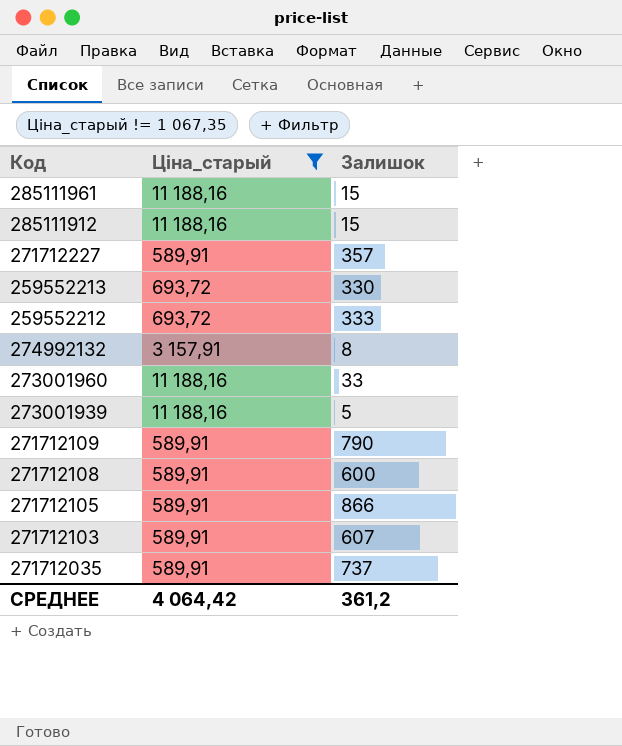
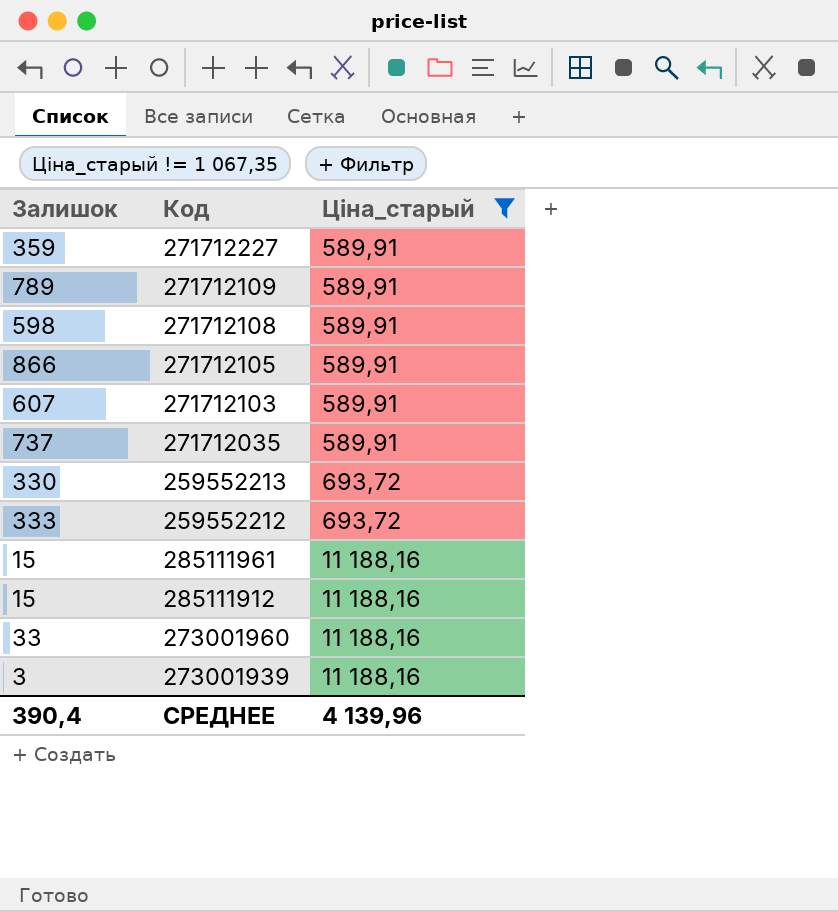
row order: none -> Ціна_старый ascending
column Залишок | position: 3 -> 1
row 274992132: 3 157,91 | 8 -> none
271712227 | Залишок: 357 -> 359
271712109 | Залишок: 790 -> 789
271712108 | Залишок: 600 -> 598
273001939 | Залишок: 5 -> 3
СРЕДНЕЕ | Залишок: 361,2 -> 390,4
СРЕДНЕЕ | Ціна_старый: 4 064,42 -> 4 139,96

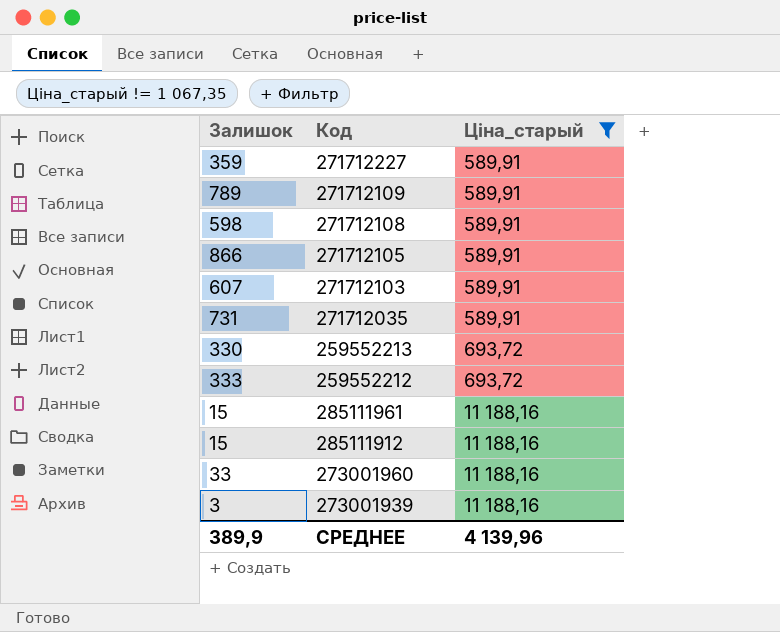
271712035 | Залишок: 737 -> 731
СРЕДНЕЕ | Залишок: 390,4 -> 389,9

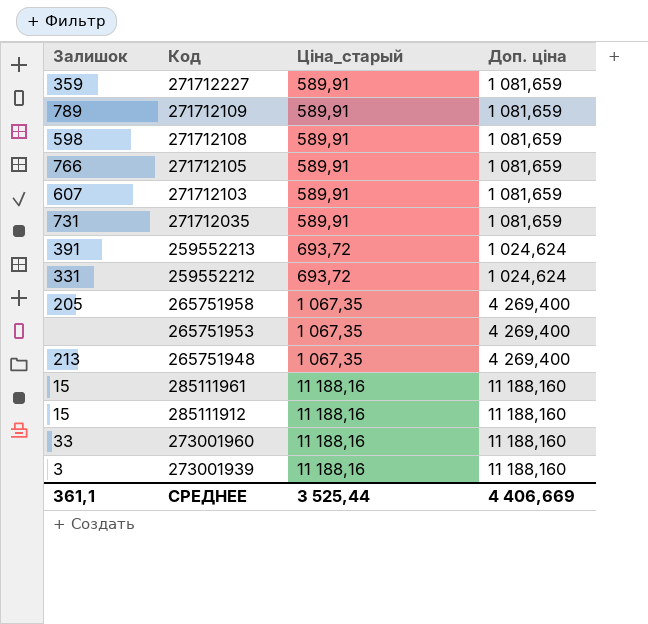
filter: Ціна_старый != 1 067,35 -> none
column Доп. ціна | position: none -> 4
271712105 | Залишок: 866 -> 766
259552213 | Залишок: 330 -> 391
259552212 | Залишок: 333 -> 331
СРЕДНЕЕ | Залишок: 389,9 -> 361,1
СРЕДНЕЕ | Ціна_старый: 4 139,96 -> 3 525,44

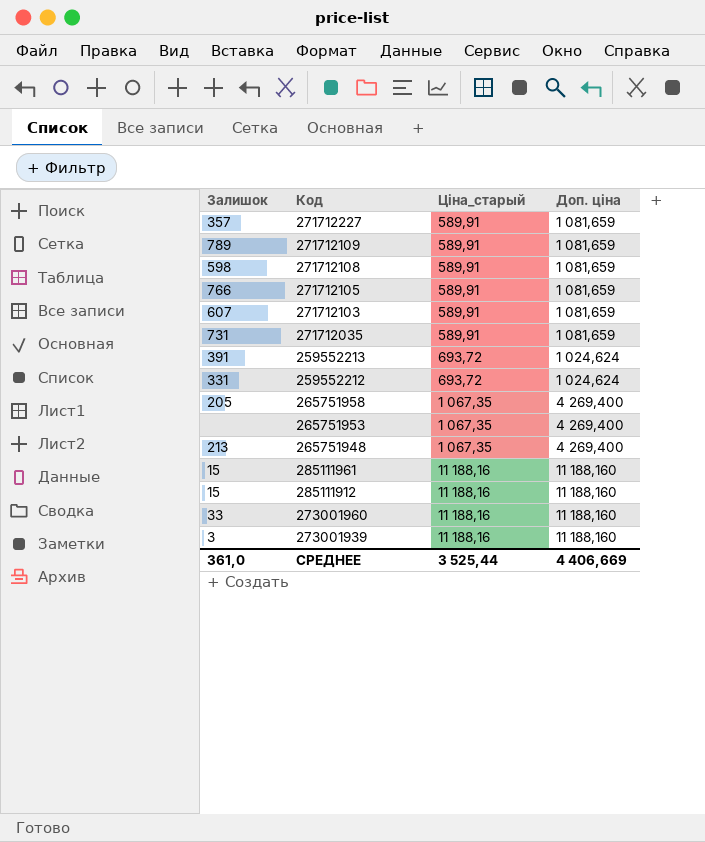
271712227 | Залишок: 359 -> 357
СРЕДНЕЕ | Залишок: 361,1 -> 361,0

